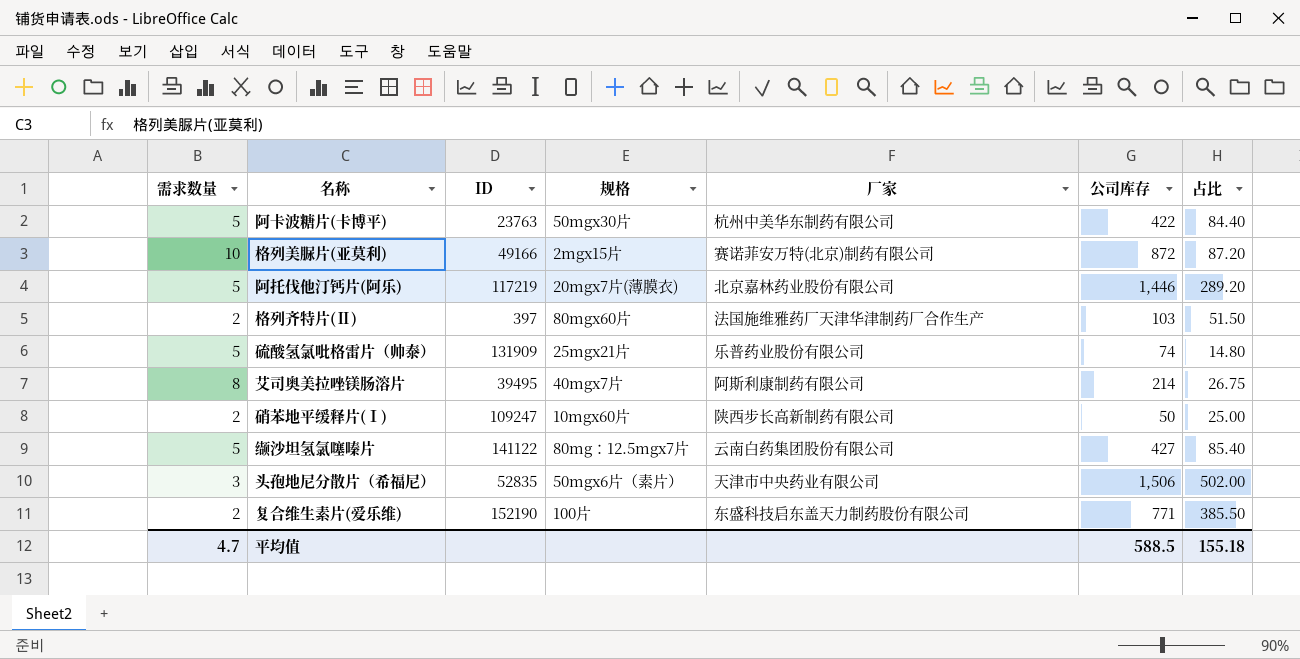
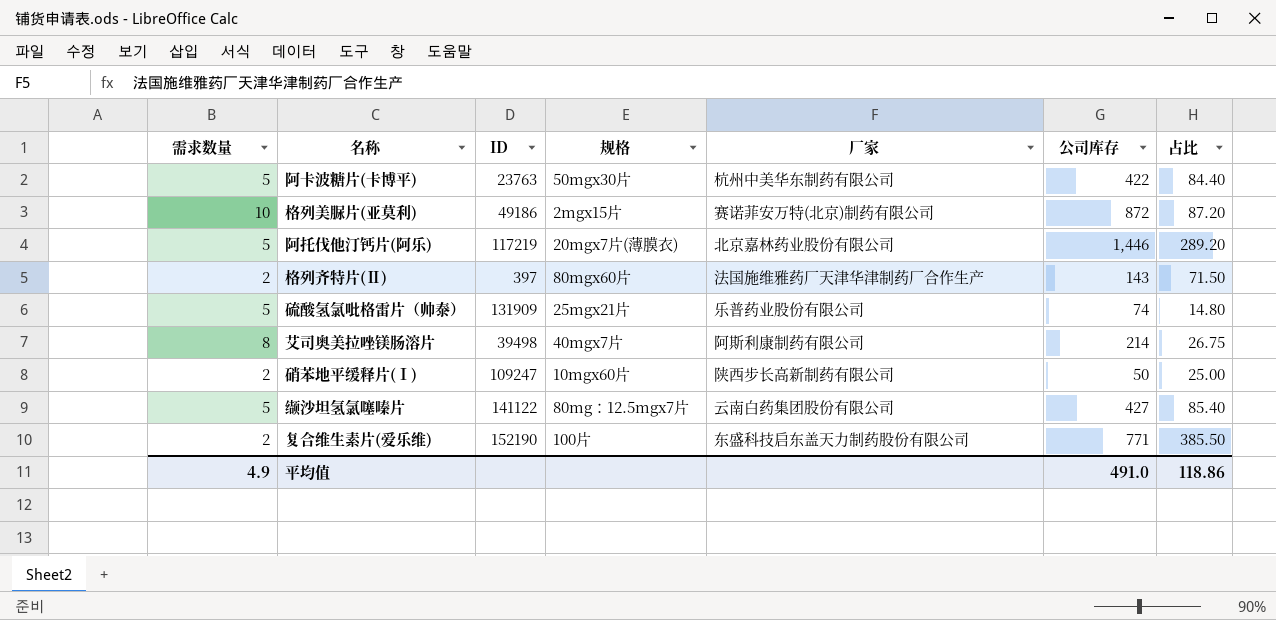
row 头孢地尼分散片（希福尼）: 3 | 52835 | 50mgx6片（素片） | 天津市中央药业有限公司 | 1,506 | 502.00 -> none
格列美脲片(亚莫利) | ID: 49166 -> 49186
格列齐特片(Ⅱ) | 公司库存: 103 -> 143
格列齐特片(Ⅱ) | 占比: 51.50 -> 71.50
艾司奥美拉唑镁肠溶片 | ID: 39495 -> 39498
平均值 | 需求数量: 4.7 -> 4.9
平均值 | 公司库存: 588.5 -> 491.0
平均值 | 占比: 155.18 -> 118.86

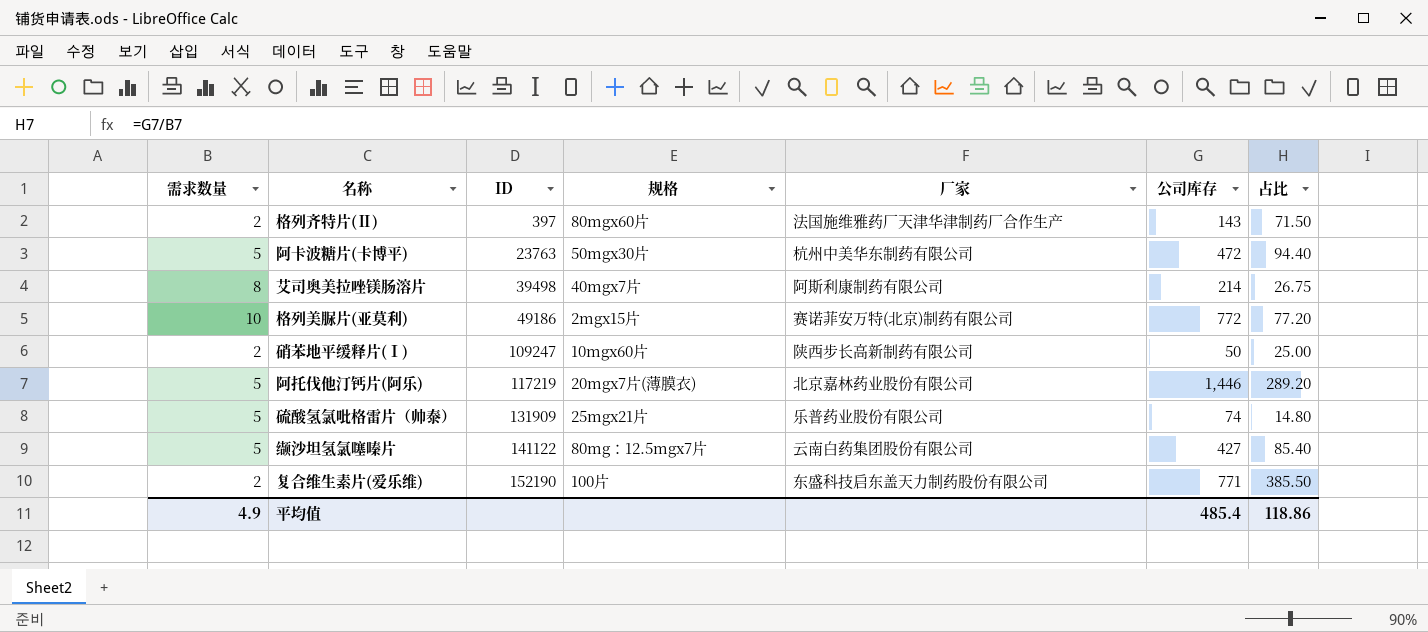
row order: none -> ID ascending
阿卡波糖片(卡博平) | 公司库存: 422 -> 472
阿卡波糖片(卡博平) | 占比: 84.40 -> 94.40
格列美脲片(亚莫利) | 公司库存: 872 -> 772
格列美脲片(亚莫利) | 占比: 87.20 -> 77.20
平均值 | 公司库存: 491.0 -> 485.4

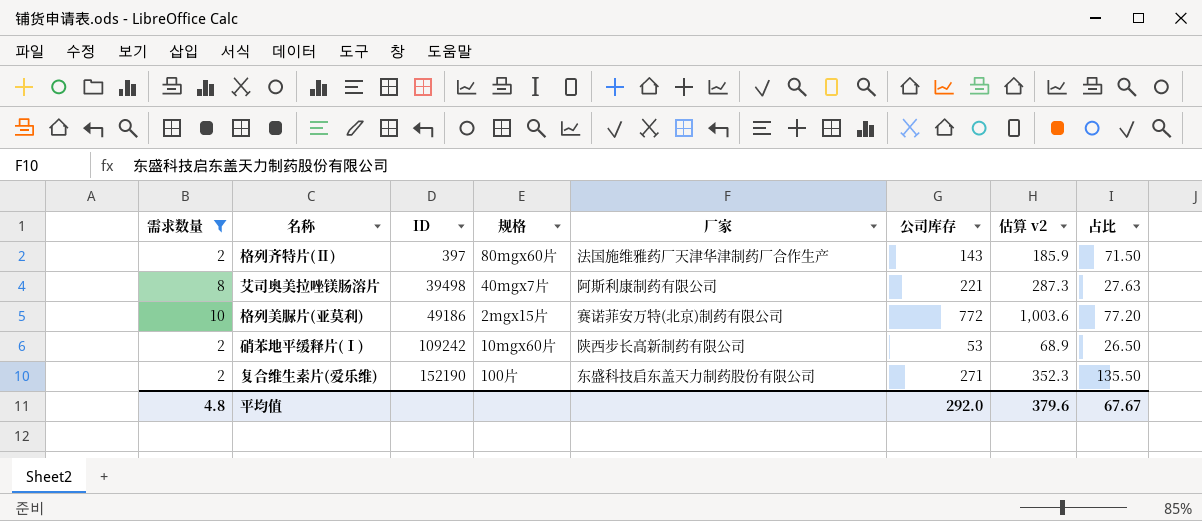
filter: none -> 需求数量 != 5
column 估算 v2 | formula: none -> [公司库存] * 1.3
艾司奥美拉唑镁肠溶片 | 公司库存: 214 -> 221
艾司奥美拉唑镁肠溶片 | 占比: 26.75 -> 27.63
硝苯地平缓释片(Ⅰ) | ID: 109247 -> 109242
硝苯地平缓释片(Ⅰ) | 公司库存: 50 -> 53
硝苯地平缓释片(Ⅰ) | 占比: 25.00 -> 26.50
复合维生素片(爱乐维) | 公司库存: 771 -> 271
复合维生素片(爱乐维) | 占比: 385.50 -> 135.50
平均值 | 需求数量: 4.9 -> 4.8
平均值 | 公司库存: 485.4 -> 292.0
平均值 | 占比: 118.86 -> 67.67

